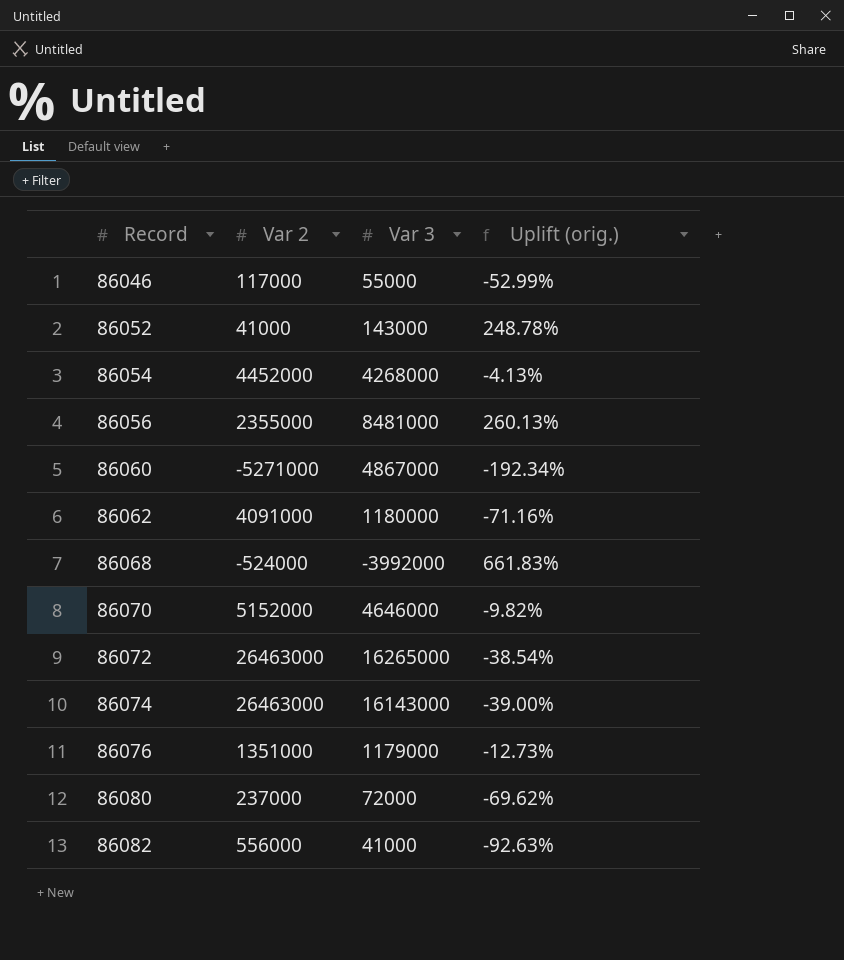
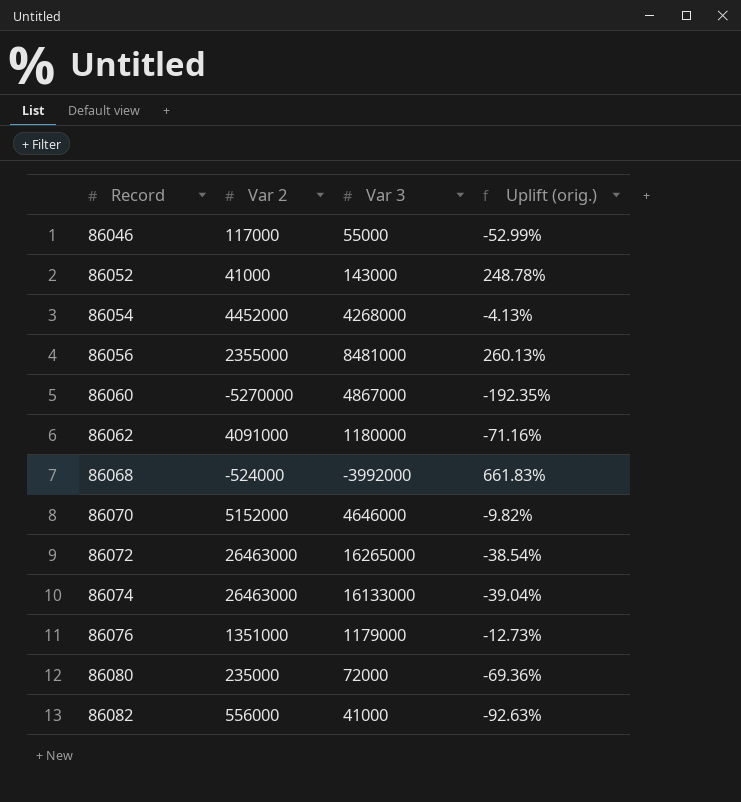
86060 | Var 2: -5271000 -> -5270000
86060 | Uplift (orig.): -192.34% -> -192.35%
86074 | Var 3: 16143000 -> 16133000
86074 | Uplift (orig.): -39.00% -> -39.04%
86080 | Var 2: 237000 -> 235000
86080 | Uplift (orig.): -69.62% -> -69.36%

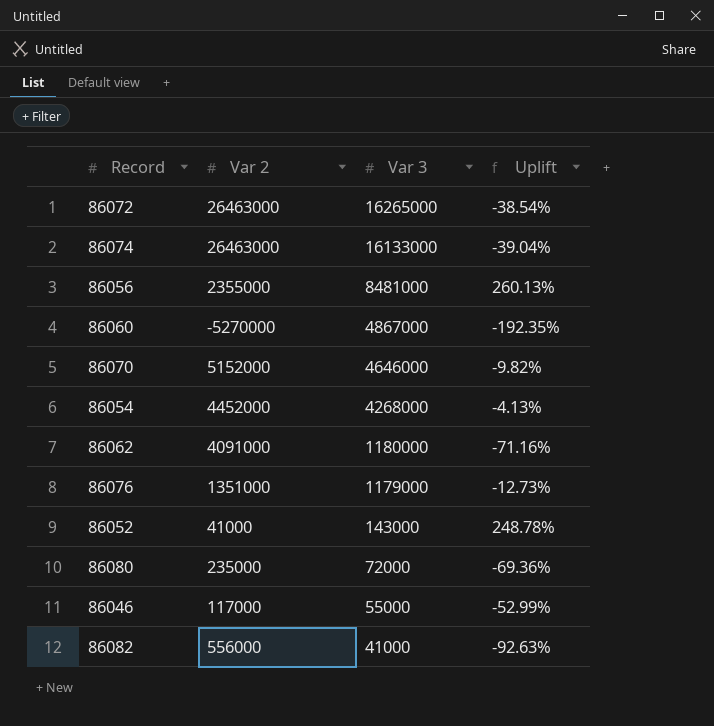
row order: Record ascending -> Var 3 descending
column name: Uplift (orig.) -> Uplift
row 86068: -524000 | -3992000 | 661.83% -> none

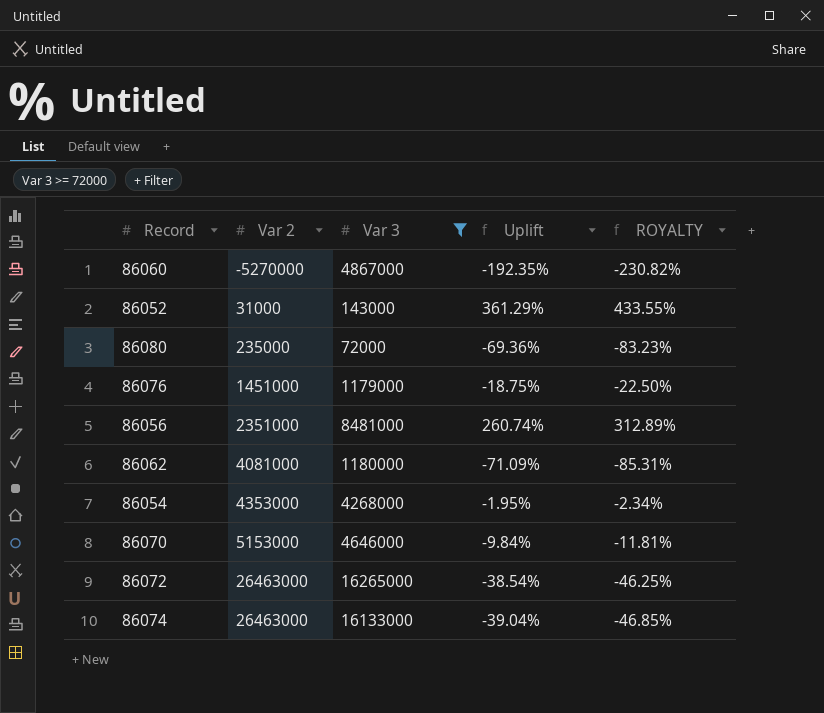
filter: none -> Var 3 >= 72000
row order: Var 3 descending -> Var 2 ascending
column ROYALTY | formula: none -> [Uplift] * 1.2
86052 | Var 2: 41000 -> 31000
86052 | Uplift: 248.78% -> 361.29%
86076 | Var 2: 1351000 -> 1451000
86076 | Uplift: -12.73% -> -18.75%
86056 | Var 2: 2355000 -> 2351000
86056 | Uplift: 260.13% -> 260.74%
86062 | Var 2: 4091000 -> 4081000
86062 | Uplift: -71.16% -> -71.09%
86054 | Var 2: 4452000 -> 4353000
86054 | Uplift: -4.13% -> -1.95%
86070 | Var 2: 5152000 -> 5153000
86070 | Uplift: -9.82% -> -9.84%

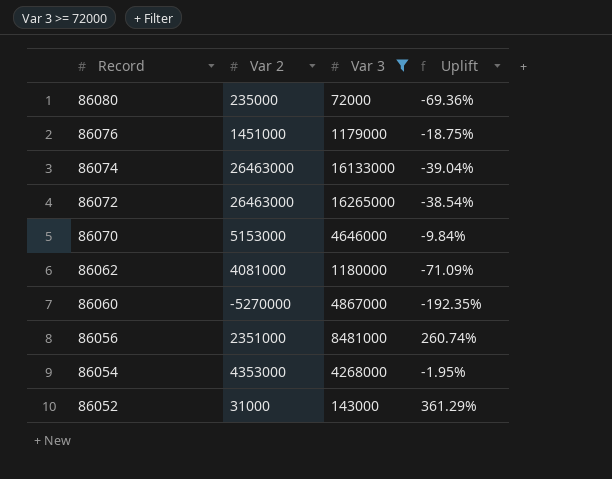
row order: Var 2 ascending -> Record descending
column ROYALTY | formula: [Uplift] * 1.2 -> none

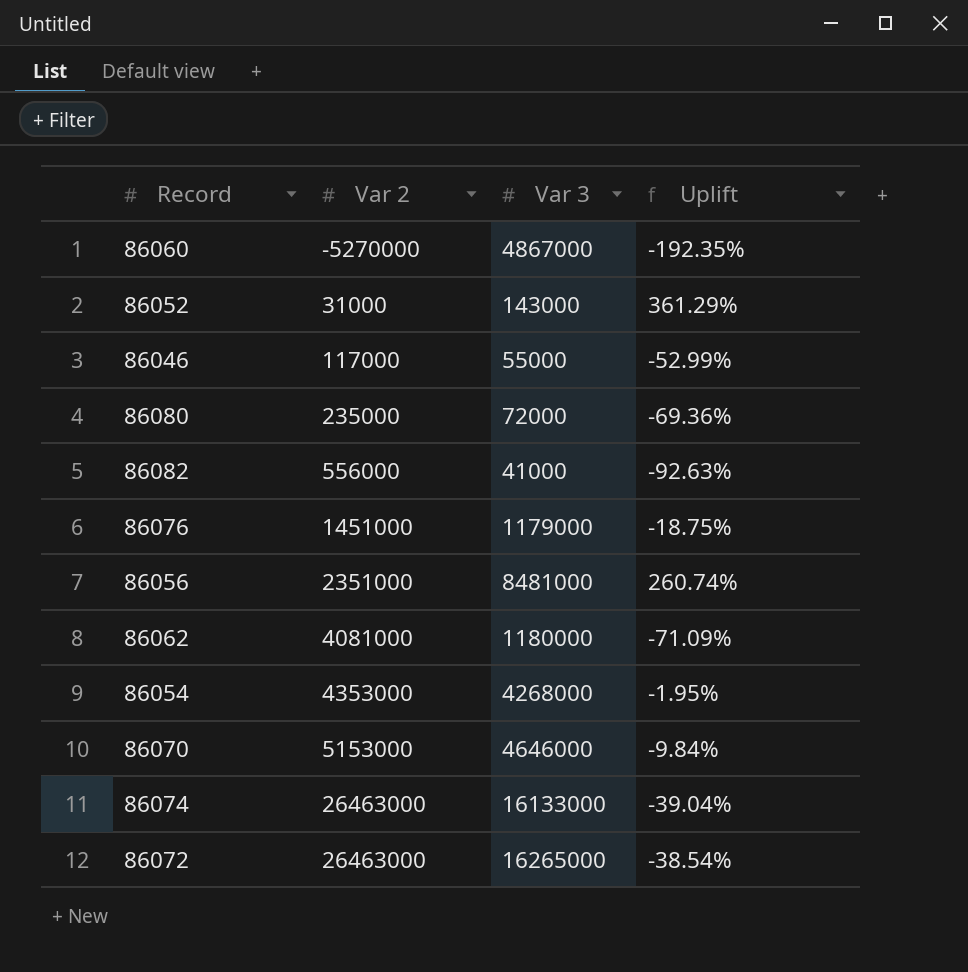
filter: Var 3 >= 72000 -> none
row order: Record descending -> Var 2 ascending

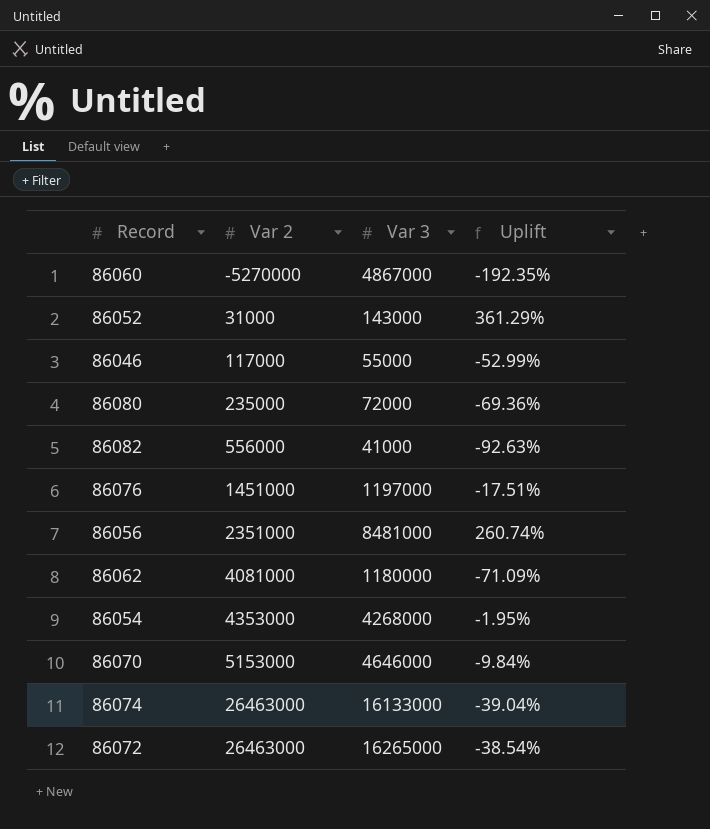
86076 | Var 3: 1179000 -> 1197000
86076 | Uplift: -18.75% -> -17.51%

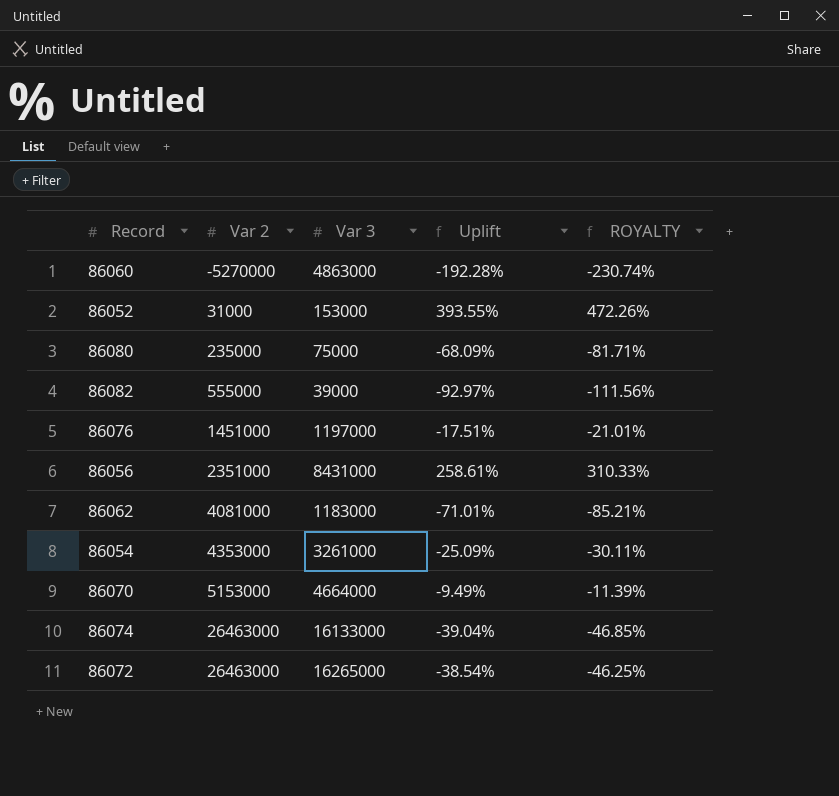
column ROYALTY | formula: none -> [Uplift] * 1.2
row 86046: 117000 | 55000 | -52.99% -> none
86060 | Var 3: 4867000 -> 4863000
86060 | Uplift: -192.35% -> -192.28%
86052 | Var 3: 143000 -> 153000
86052 | Uplift: 361.29% -> 393.55%
86080 | Var 3: 72000 -> 75000
86080 | Uplift: -69.36% -> -68.09%
86082 | Var 2: 556000 -> 555000
86082 | Var 3: 41000 -> 39000
86082 | Uplift: -92.63% -> -92.97%
86056 | Var 3: 8481000 -> 8431000
86056 | Uplift: 260.74% -> 258.61%
86062 | Var 3: 1180000 -> 1183000
86062 | Uplift: -71.09% -> -71.01%
86054 | Var 3: 4268000 -> 3261000
86054 | Uplift: -1.95% -> -25.09%
86070 | Var 3: 4646000 -> 4664000
86070 | Uplift: -9.84% -> -9.49%

